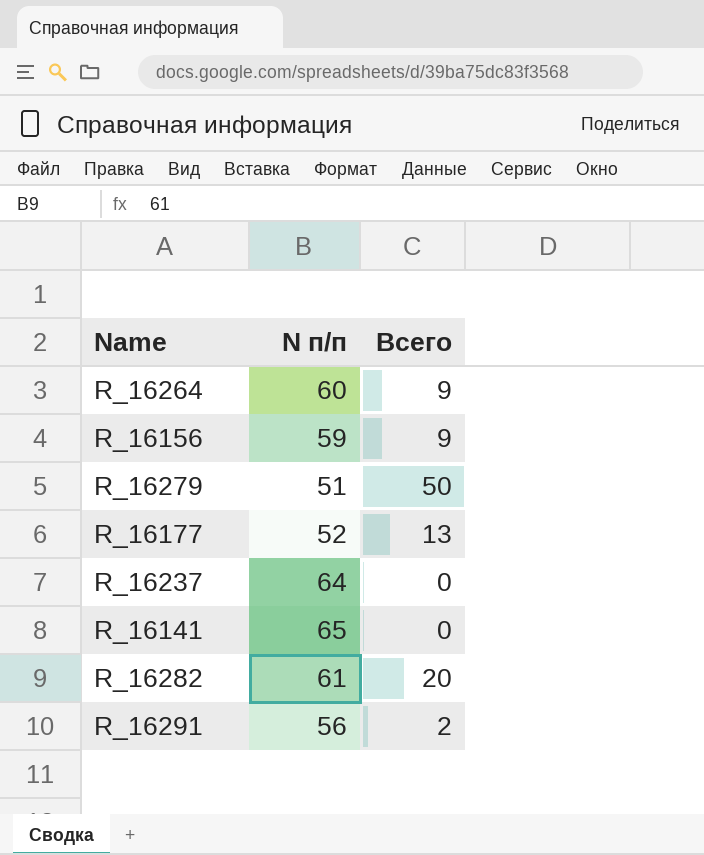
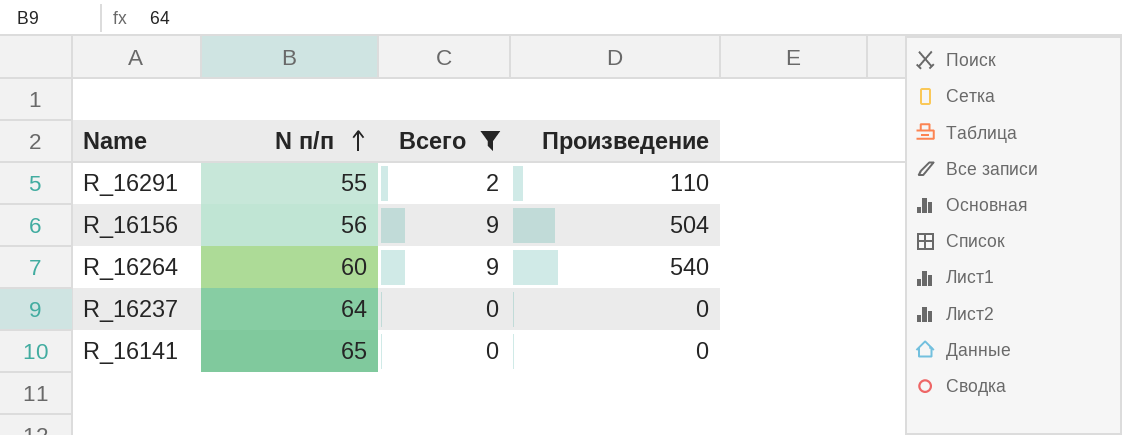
filter: none -> Всего <= 9
row order: none -> N п/п ascending
column Произведение | formula: none -> [N п/п] * [Всего]
R_16291 | N п/п: 56 -> 55
R_16156 | N п/п: 59 -> 56

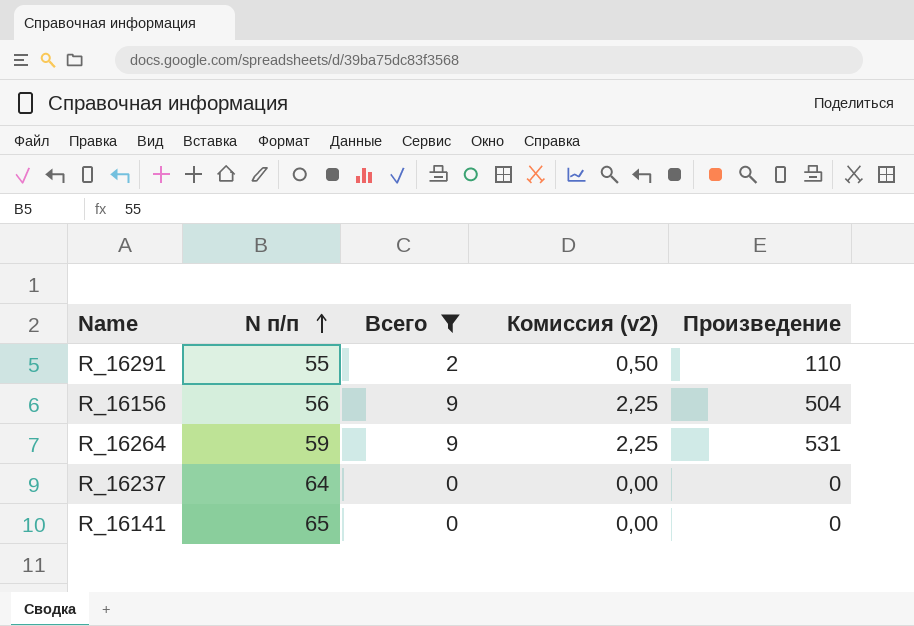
column Комиссия (v2) | formula: none -> [Всего] * 0,25
R_16264 | N п/п: 60 -> 59
R_16264 | Произведение: 540 -> 531

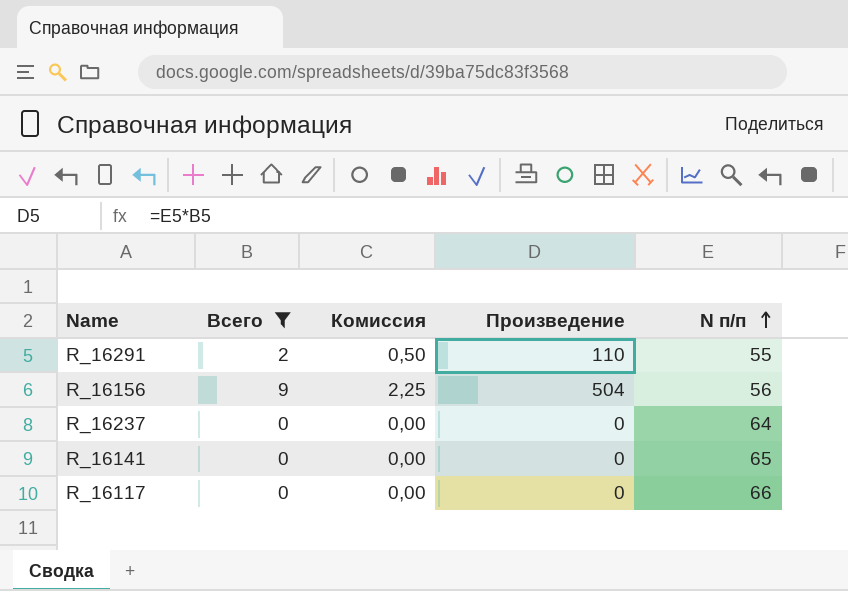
column name: Комиссия (v2) -> Комиссия
column N п/п | position: 2 -> 5
row R_16264: 59 | 9 | 2,25 | 531 -> none
row R_16117: none -> 0 | 0,00 | 0 | 66

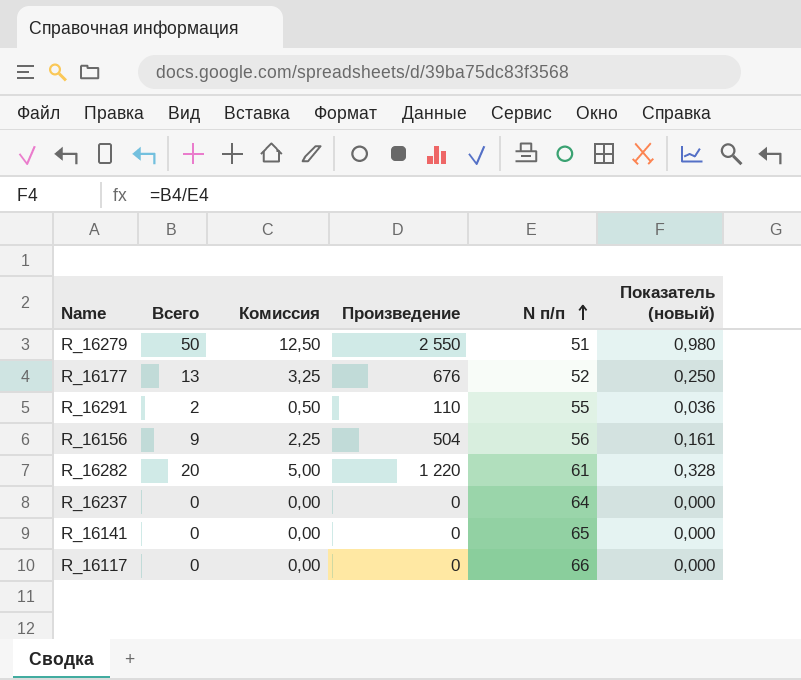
filter: Всего <= 9 -> none
column Показатель (новый) | formula: none -> [Всего] / [N п/п]

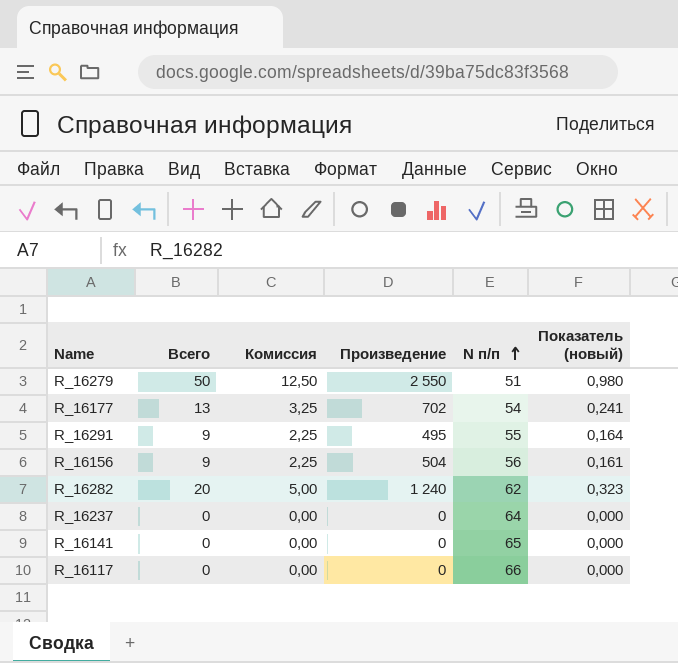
R_16177 | Произведение: 676 -> 702
R_16177 | N п/п: 52 -> 54
R_16177 | Показатель (новый): 0,250 -> 0,241
R_16291 | Всего: 2 -> 9
R_16291 | Комиссия: 0,50 -> 2,25
R_16291 | Произведение: 110 -> 495
R_16291 | Показатель (новый): 0,036 -> 0,164
R_16282 | Произведение: 1 220 -> 1 240
R_16282 | N п/п: 61 -> 62
R_16282 | Показатель (новый): 0,328 -> 0,323

